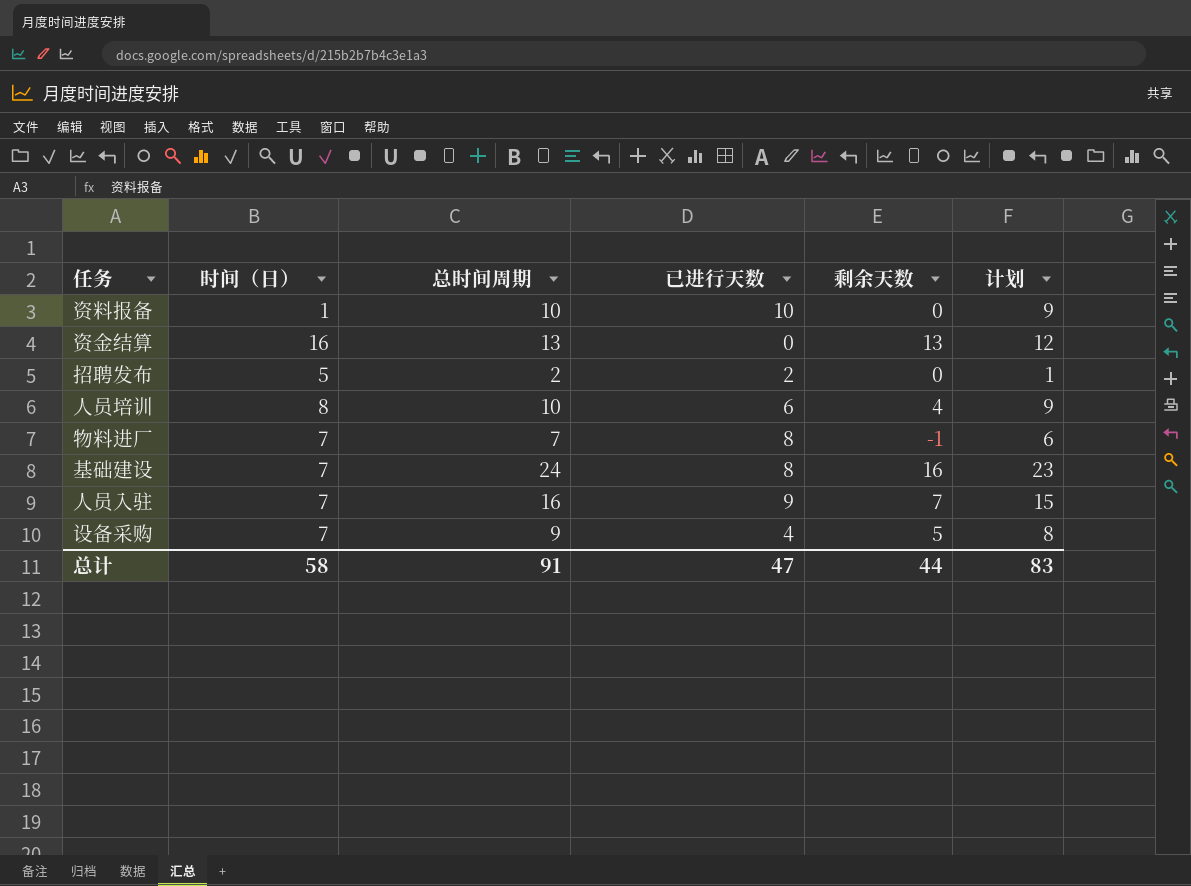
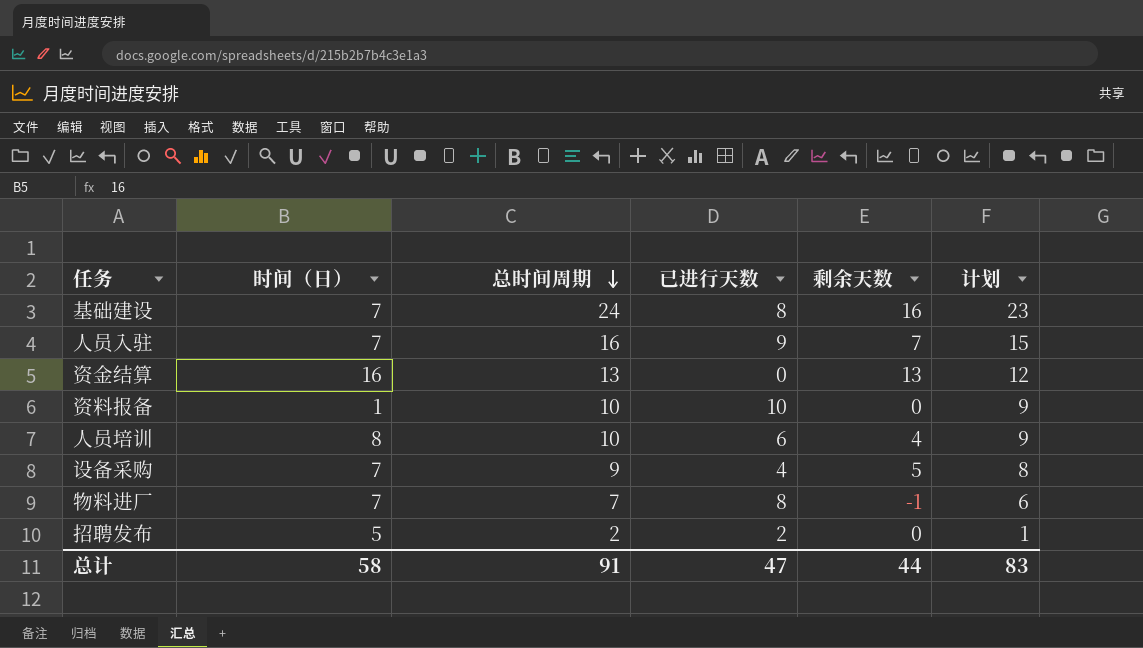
row order: none -> 总时间周期 descending

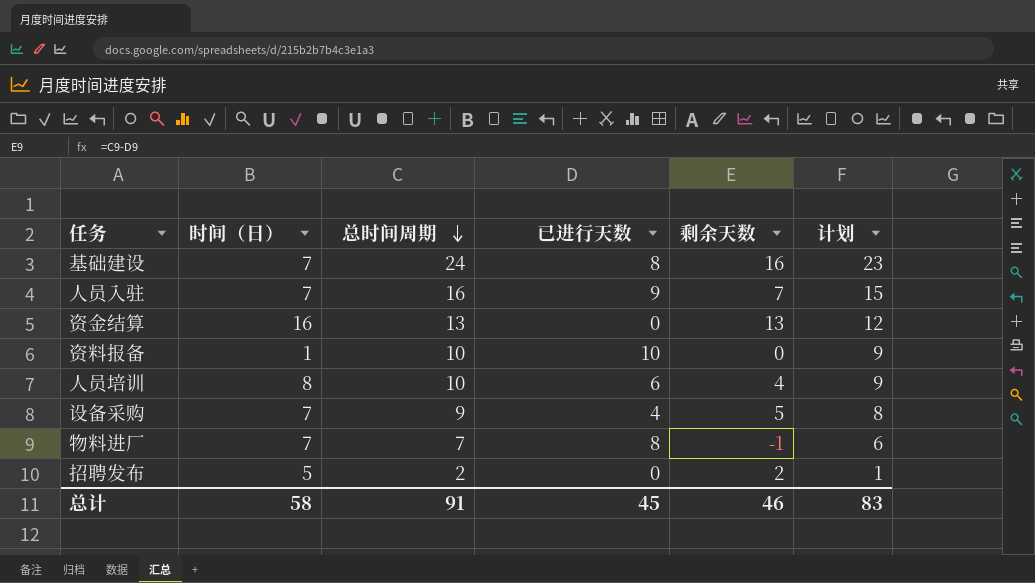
招聘发布 | 已进行天数: 2 -> 0
招聘发布 | 剩余天数: 0 -> 2
总计 | 已进行天数: 47 -> 45
总计 | 剩余天数: 44 -> 46

